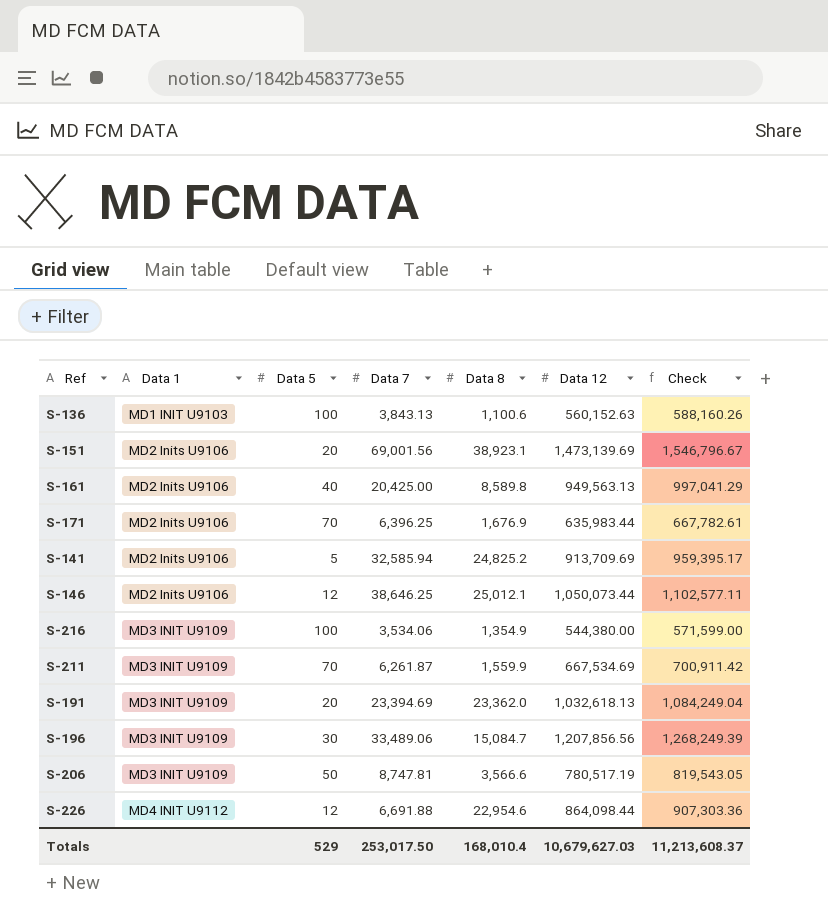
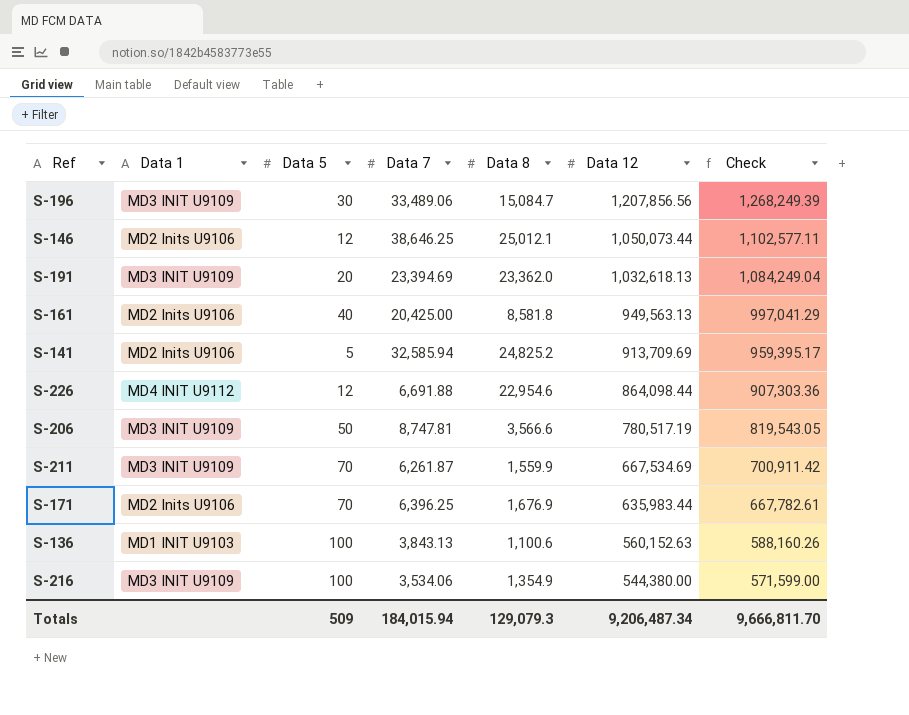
row order: Data 1 ascending -> Data 12 descending
row S-151: MD2 Inits U9106 | 20 | 69,001.56 | 38,923.1 | 1,473,139.69 | 1,546,796.67 -> none
S-161 | Data 8: 8,589.8 -> 8,581.8
Totals | Data 5: 529 -> 509
Totals | Data 7: 253,017.50 -> 184,015.94
Totals | Data 8: 168,010.4 -> 129,079.3
Totals | Data 12: 10,679,627.03 -> 9,206,487.34
Totals | Check: 11,213,608.37 -> 9,666,811.70

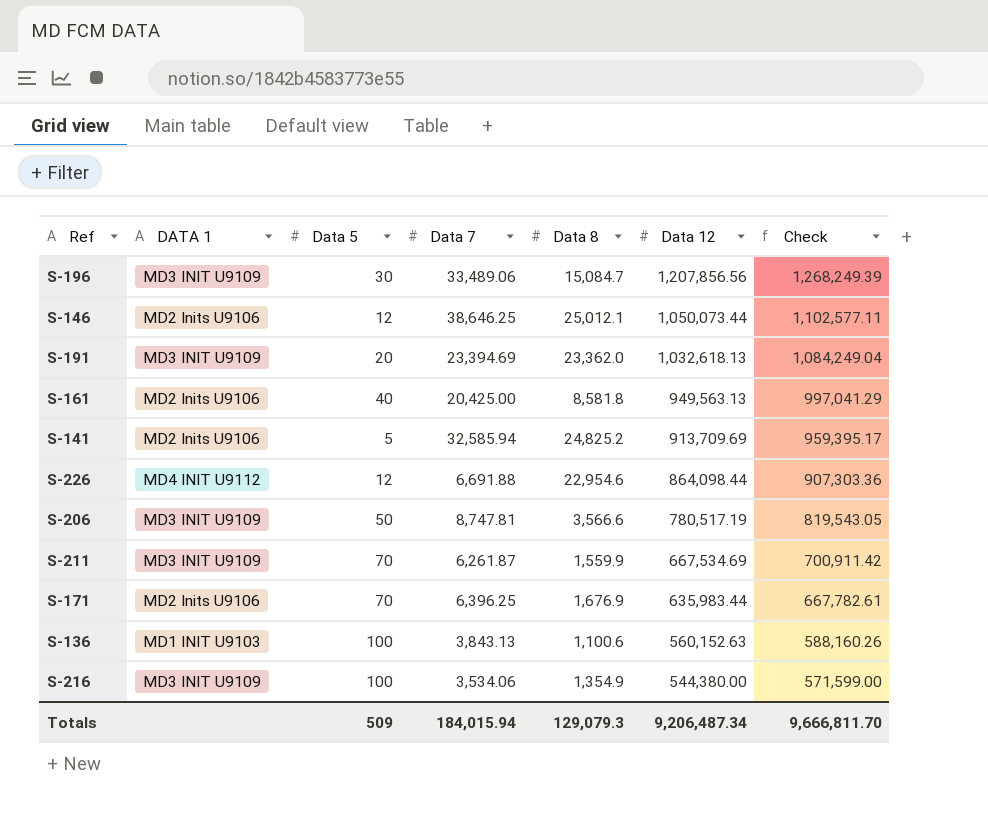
column name: Data 1 -> DATA 1

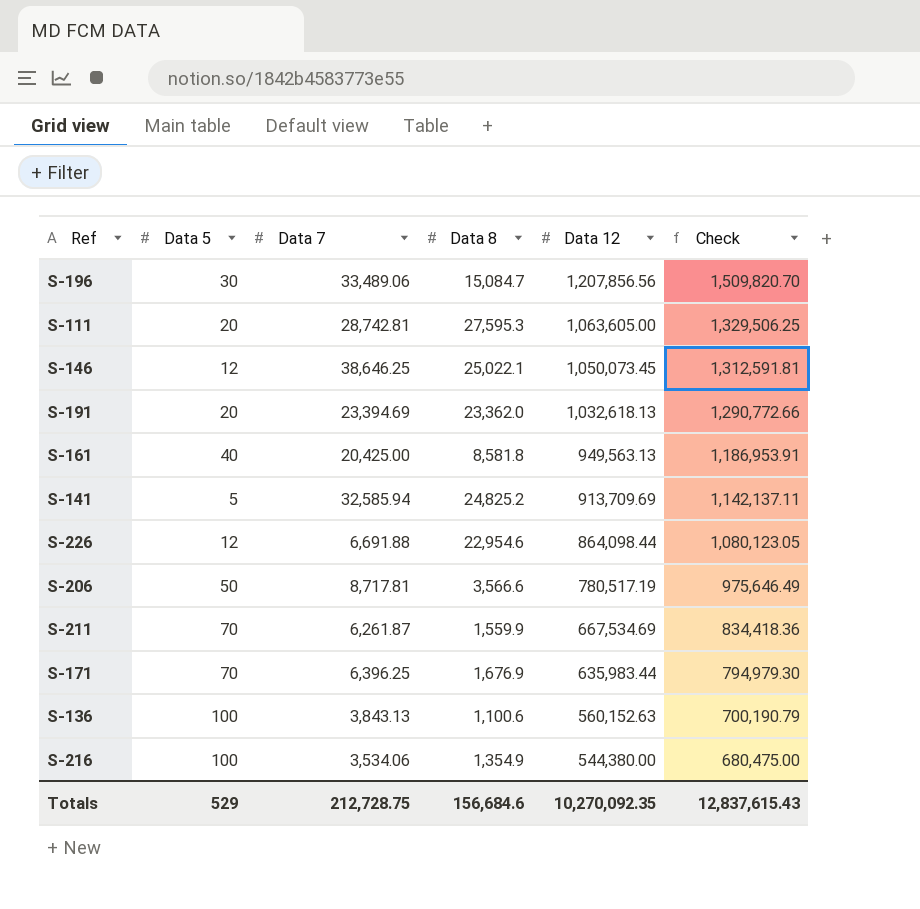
column DATA 1 | position: 2 -> none
column Check | formula: [Data 12] * 1.05 -> [Data 12] * 1.25
row S-111: none -> 20 | 28,742.81 | 27,595.3 | 1,063,605.00 | 1,329,506.25
S-146 | Data 8: 25,012.1 -> 25,022.1
S-146 | Data 12: 1,050,073.44 -> 1,050,073.45
S-206 | Data 7: 8,747.81 -> 8,717.81
Totals | Data 5: 509 -> 529
Totals | Data 7: 184,015.94 -> 212,728.75
Totals | Data 8: 129,079.3 -> 156,684.6
Totals | Data 12: 9,206,487.34 -> 10,270,092.35
Totals | Check: 9,666,811.70 -> 12,837,615.43

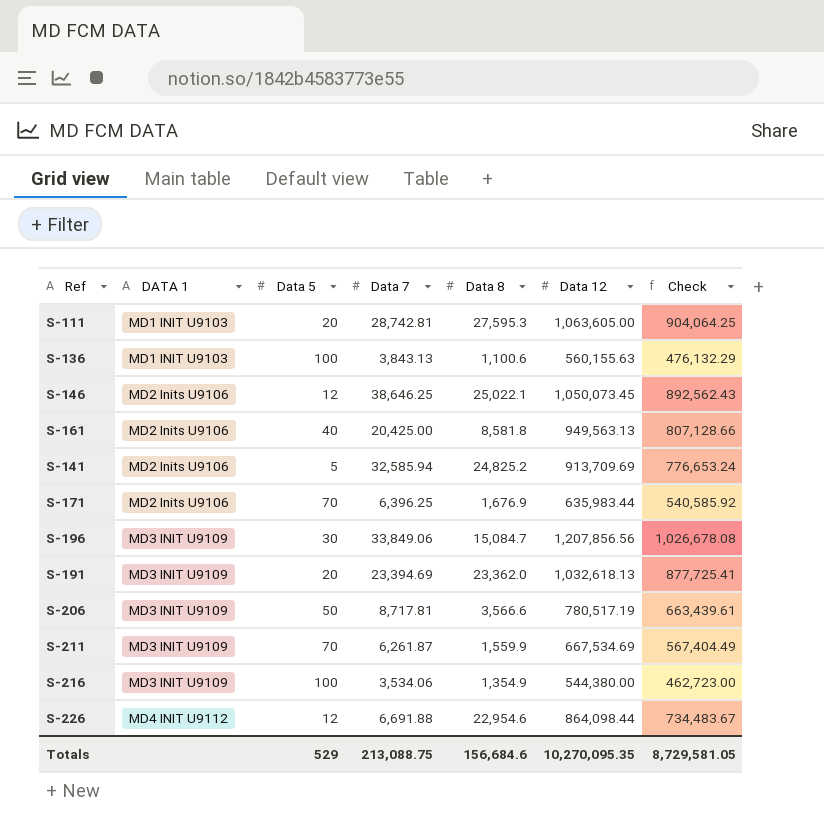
row order: Data 12 descending -> DATA 1 ascending
column DATA 1 | position: none -> 2
column Check | formula: [Data 12] * 1.25 -> [Data 12] * 0.85
S-136 | Data 12: 560,152.63 -> 560,155.63
S-196 | Data 7: 33,489.06 -> 33,849.06
Totals | Data 7: 212,728.75 -> 213,088.75
Totals | Data 12: 10,270,092.35 -> 10,270,095.35
Totals | Check: 12,837,615.43 -> 8,729,581.05

